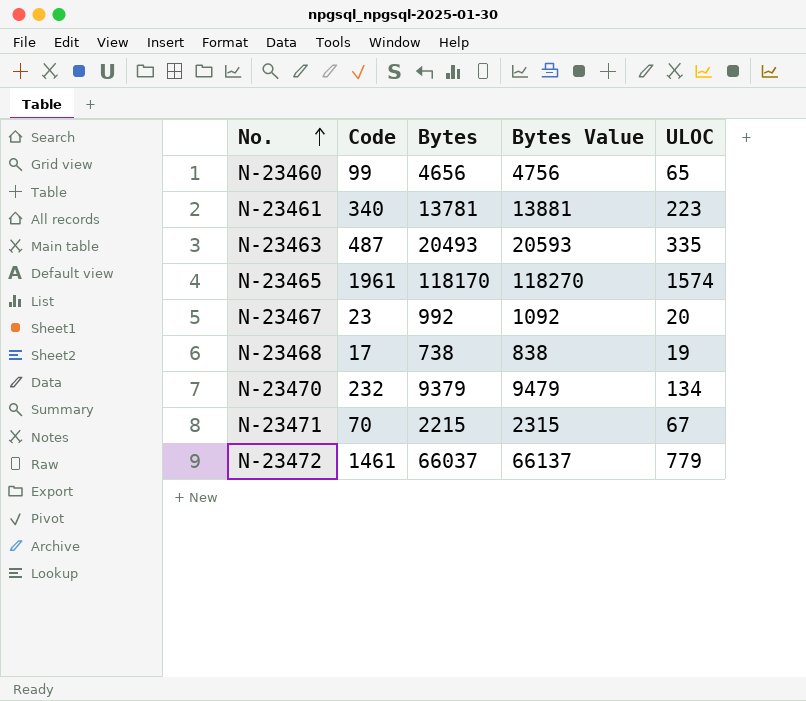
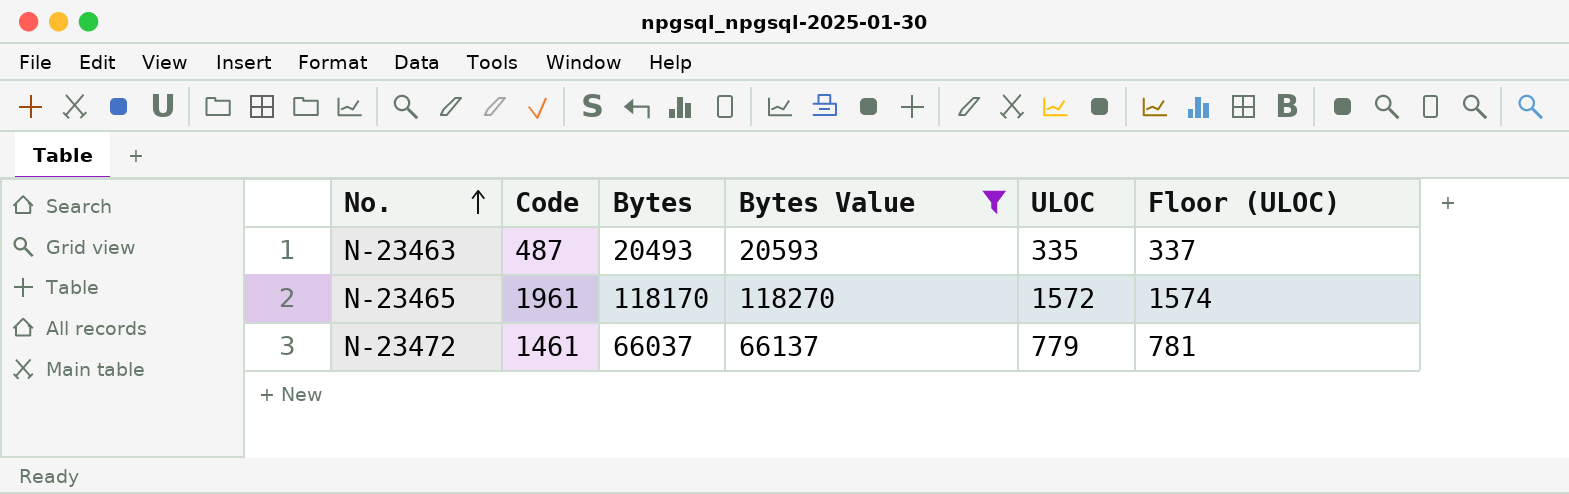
filter: none -> Bytes Value >= 20593
column Floor (ULOC) | formula: none -> [ULOC] + 2
N-23465 | ULOC: 1574 -> 1572

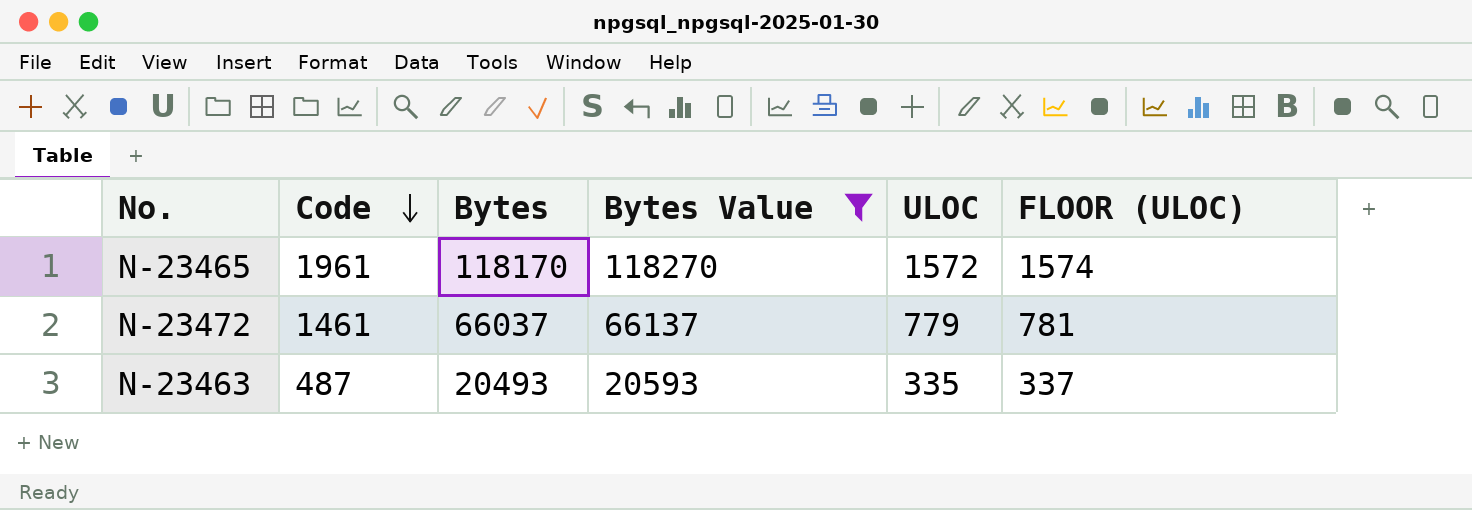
row order: No. ascending -> Code descending
column name: Floor (ULOC) -> FLOOR (ULOC)

